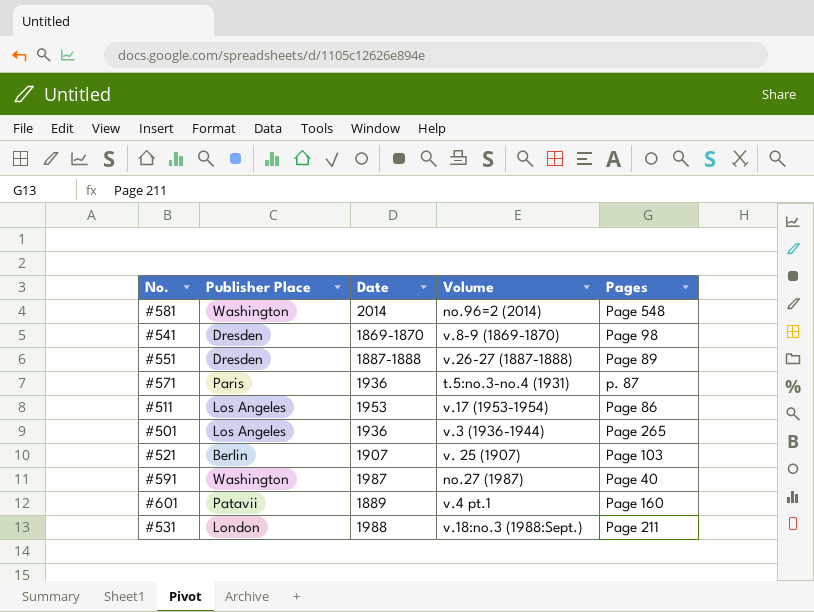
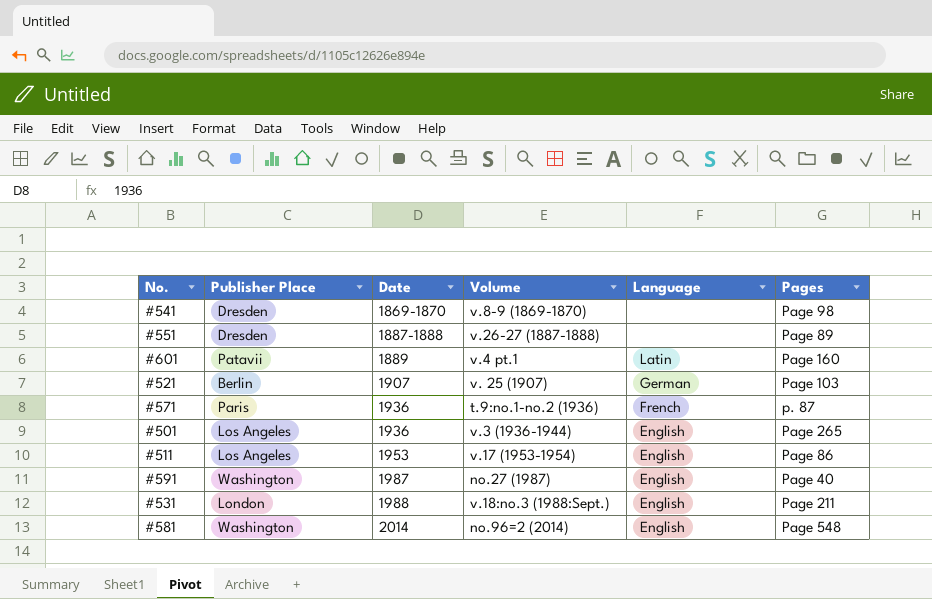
row order: none -> Date ascending
column Language | position: none -> 5
#571 | Volume: t.5:no.3-no.4 (1931) -> t.9:no.1-no.2 (1936)

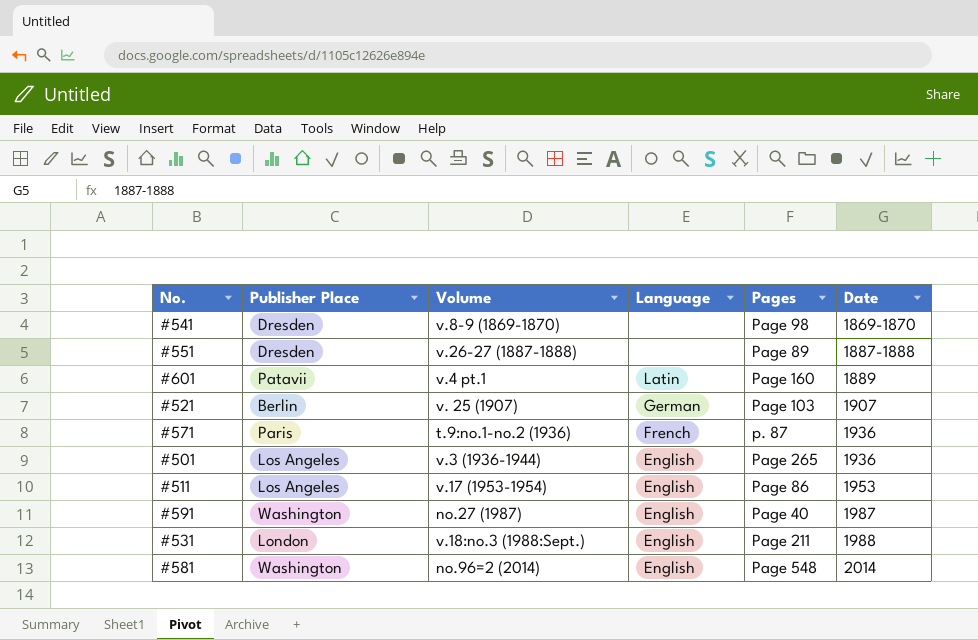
column Date | position: 3 -> 6

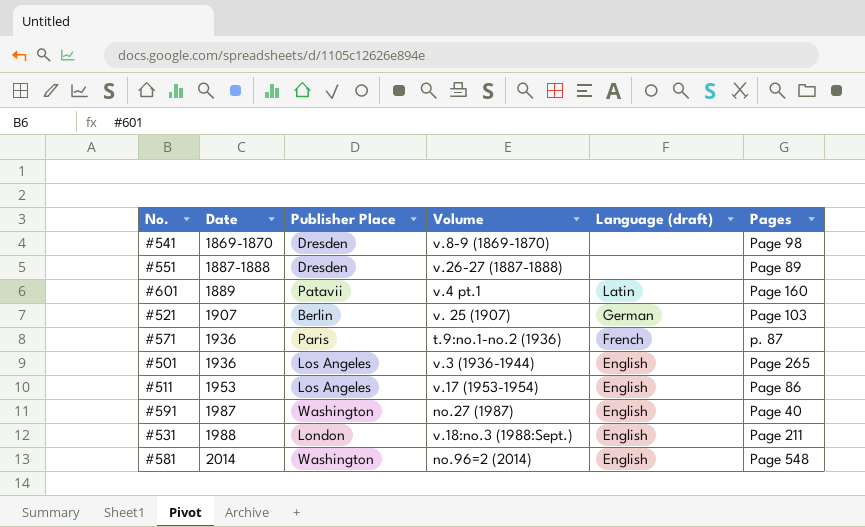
column Date | position: 6 -> 2
column name: Language -> Language (draft)

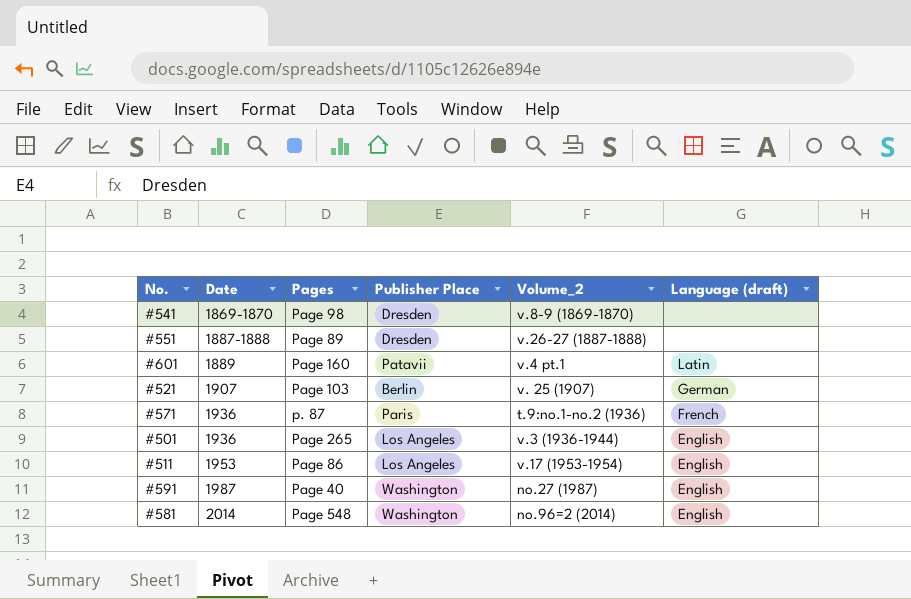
column Pages | position: 6 -> 3
column name: Volume -> Volume_2
row #531: 1988 | London | v.18:no.3 (1988:Sept.) | English | Page 211 -> none

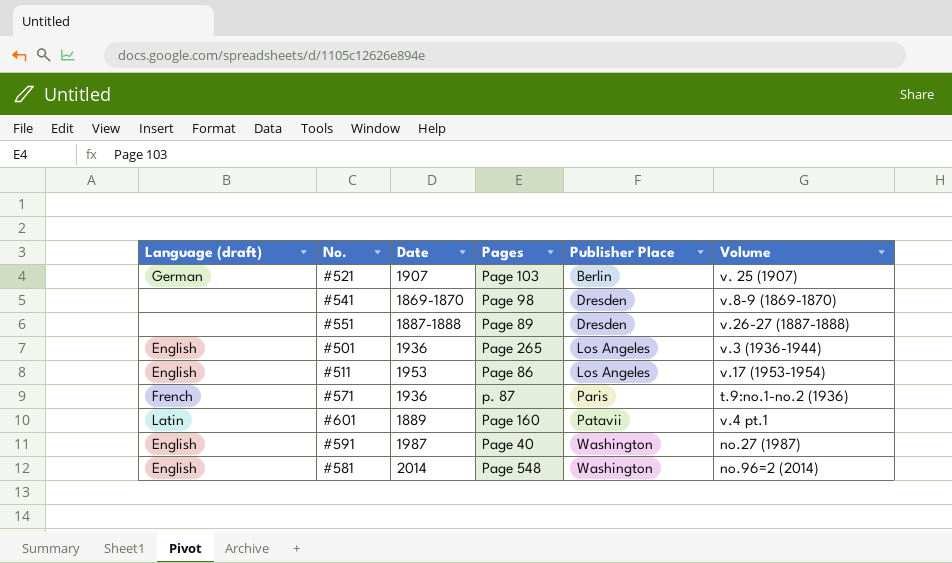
row order: Date ascending -> Publisher Place ascending
column Language (draft) | position: 6 -> 1
column name: Volume_2 -> Volume

